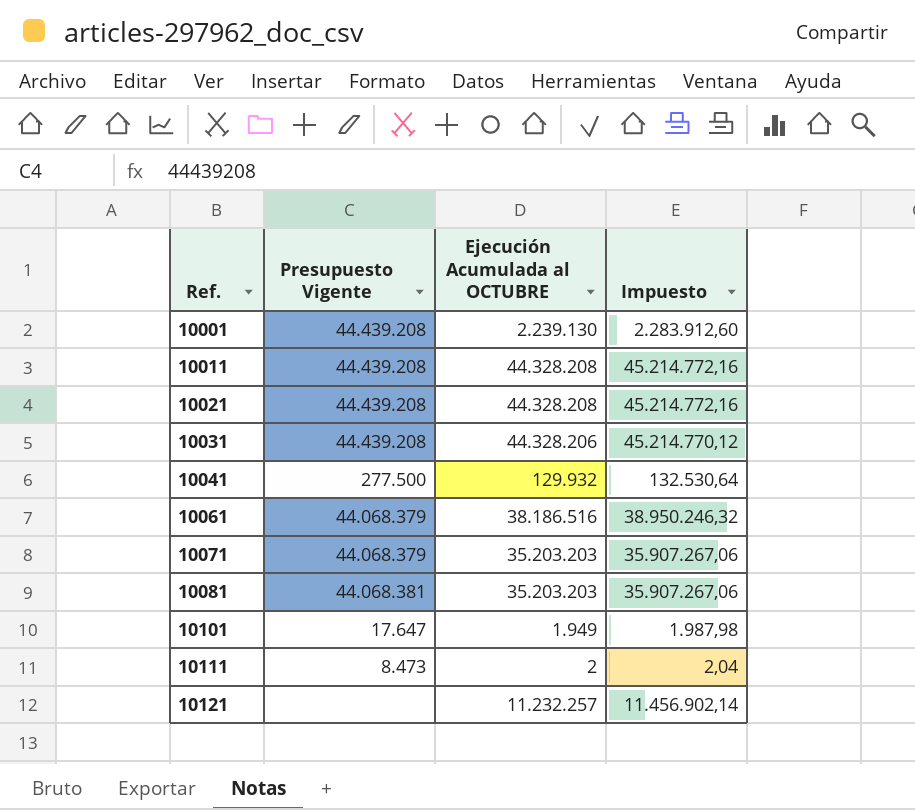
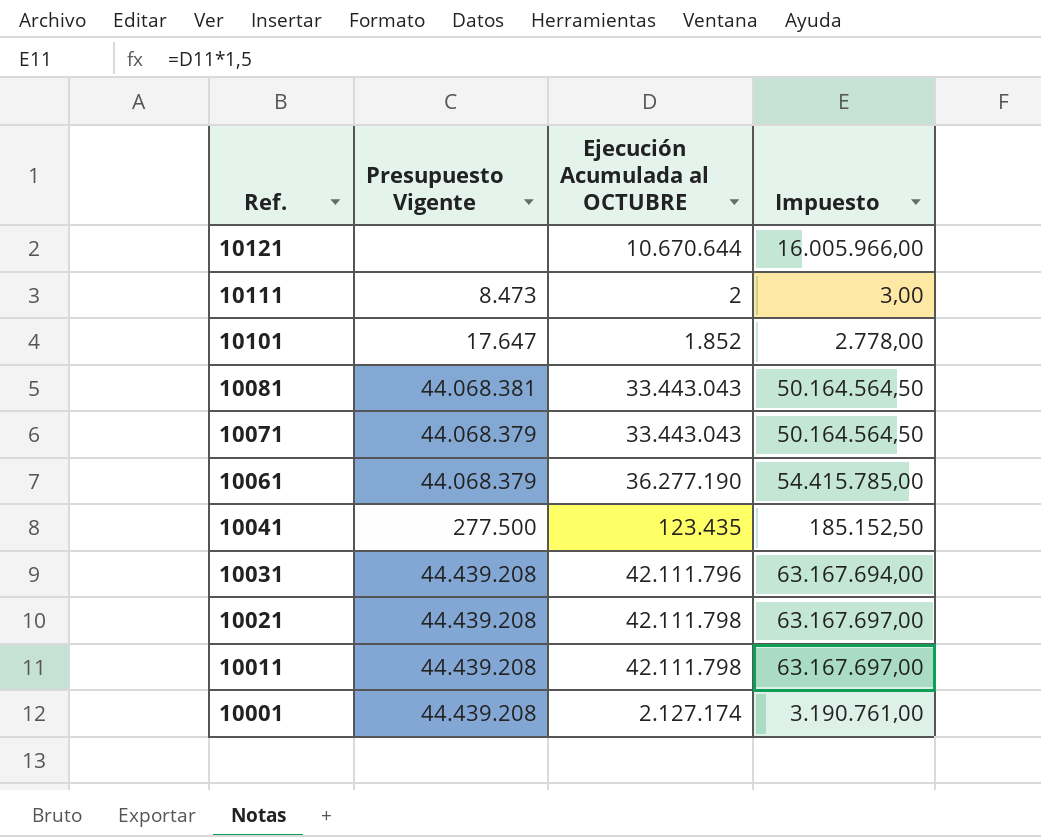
row order: Ref. ascending -> Ref. descending
column Impuesto | formula: [Ejecución Acumulada al OCTUBRE] * 1,02 -> [Ejecución Acumulada al OCTUBRE] * 1,5
10121 | Ejecución Acumulada al OCTUBRE: 11.232.257 -> 10.670.644
10101 | Ejecución Acumulada al OCTUBRE: 1.949 -> 1.852
10081 | Ejecución Acumulada al OCTUBRE: 35.203.203 -> 33.443.043
10071 | Ejecución Acumulada al OCTUBRE: 35.203.203 -> 33.443.043
10061 | Ejecución Acumulada al OCTUBRE: 38.186.516 -> 36.277.190
10041 | Ejecución Acumulada al OCTUBRE: 129.932 -> 123.435
10031 | Ejecución Acumulada al OCTUBRE: 44.328.206 -> 42.111.796
10021 | Ejecución Acumulada al OCTUBRE: 44.328.208 -> 42.111.798
10011 | Ejecución Acumulada al OCTUBRE: 44.328.208 -> 42.111.798
10001 | Ejecución Acumulada al OCTUBRE: 2.239.130 -> 2.127.174

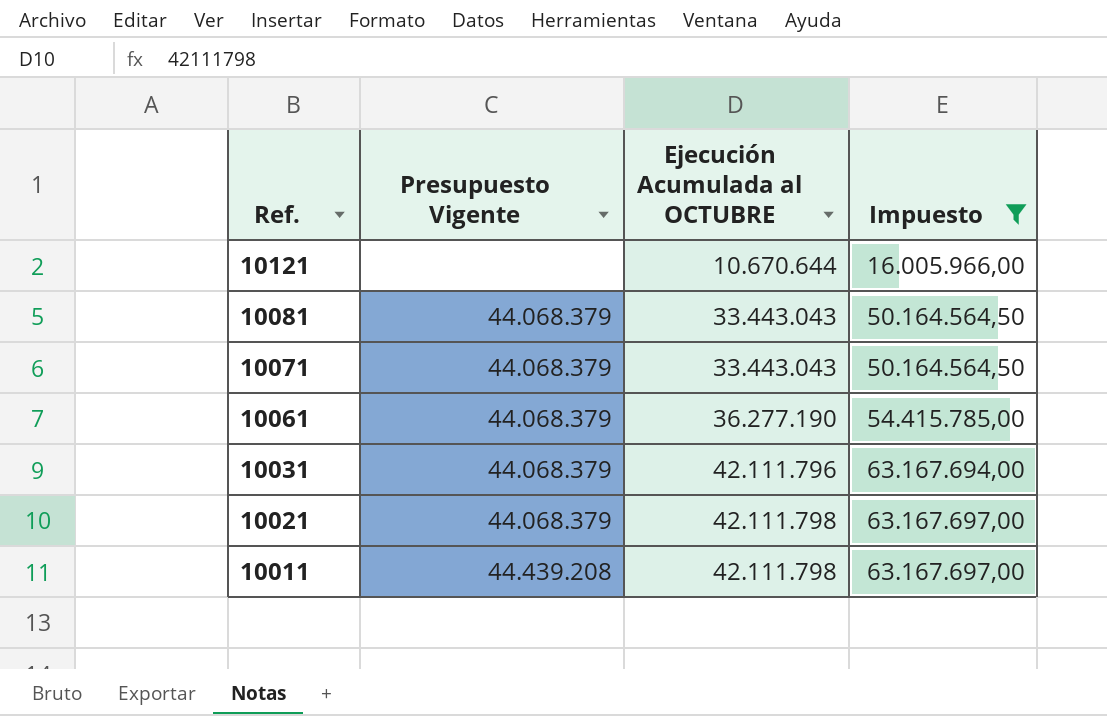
filter: none -> Impuesto >= 16.005.966,00
10081 | Presupuesto Vigente: 44.068.381 -> 44.068.379
10031 | Presupuesto Vigente: 44.439.208 -> 44.068.379
10021 | Presupuesto Vigente: 44.439.208 -> 44.068.379

